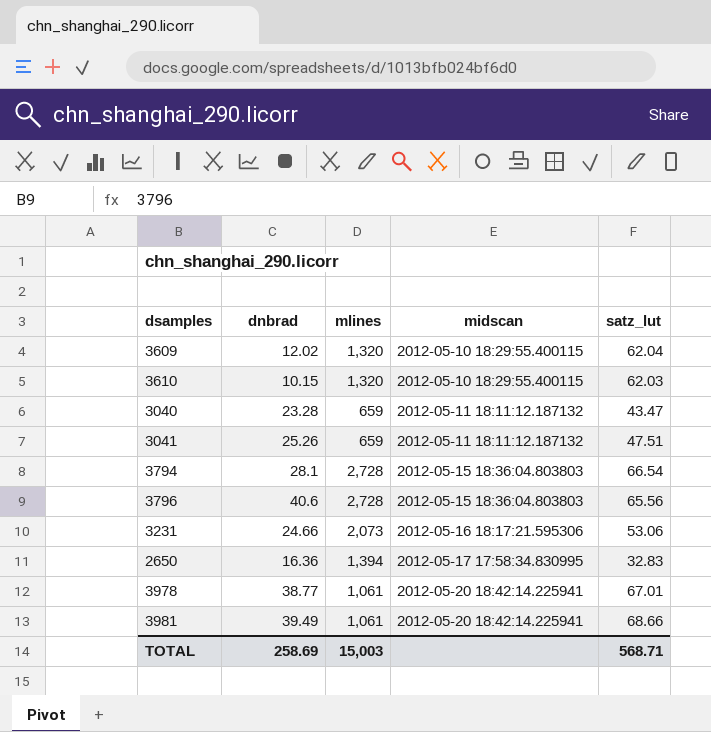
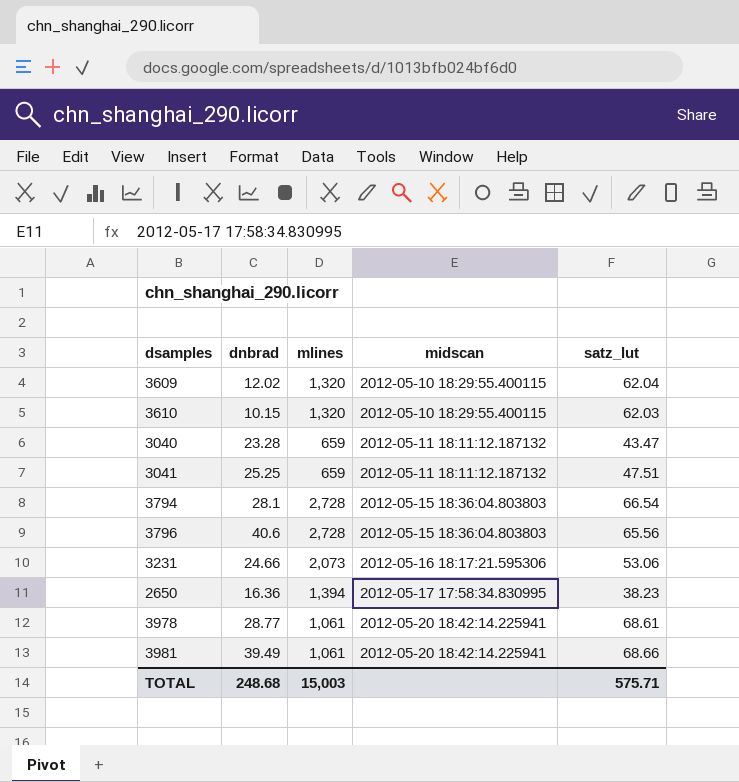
3041 | dnbrad: 25.26 -> 25.25
2650 | satz_lut: 32.83 -> 38.23
3978 | dnbrad: 38.77 -> 28.77
3978 | satz_lut: 67.01 -> 68.61
TOTAL | dnbrad: 258.69 -> 248.68
TOTAL | satz_lut: 568.71 -> 575.71

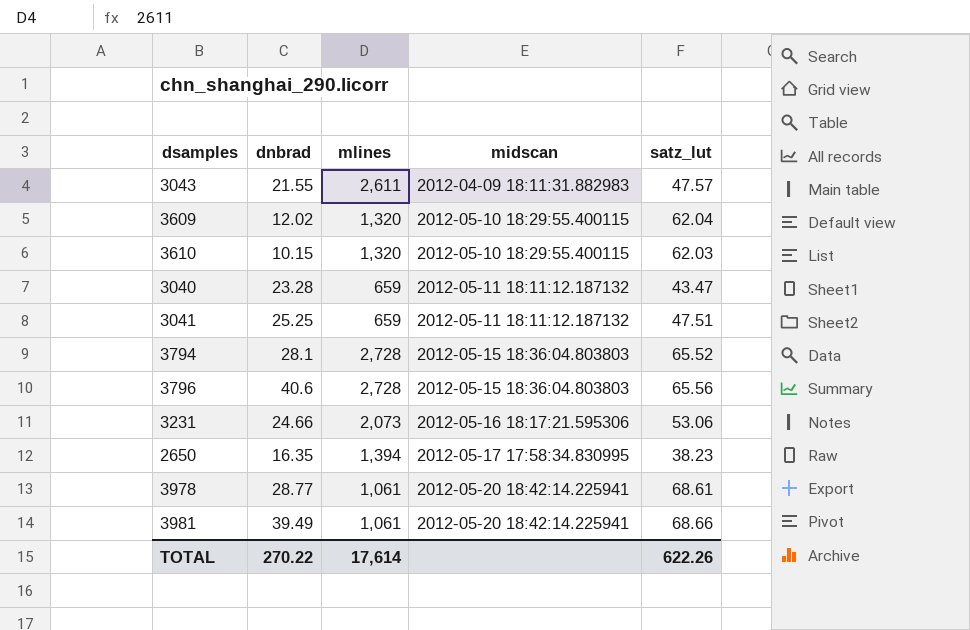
row 3043: none -> 21.55 | 2,611 | 2012-04-09 18:11:31.882983 | 47.57
3794 | satz_lut: 66.54 -> 65.52
2650 | dnbrad: 16.36 -> 16.35
TOTAL | dnbrad: 248.68 -> 270.22
TOTAL | mlines: 15,003 -> 17,614
TOTAL | satz_lut: 575.71 -> 622.26

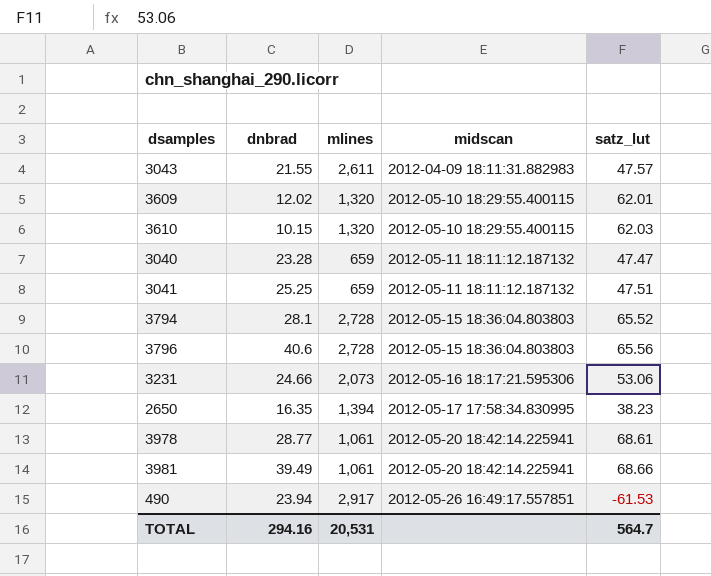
3609 | satz_lut: 62.04 -> 62.01
3040 | satz_lut: 43.47 -> 47.47
row 490: none -> 23.94 | 2,917 | 2012-05-26 16:49:17.557851 | -61.53
TOTAL | dnbrad: 270.22 -> 294.16
TOTAL | mlines: 17,614 -> 20,531
TOTAL | satz_lut: 622.26 -> 564.7

